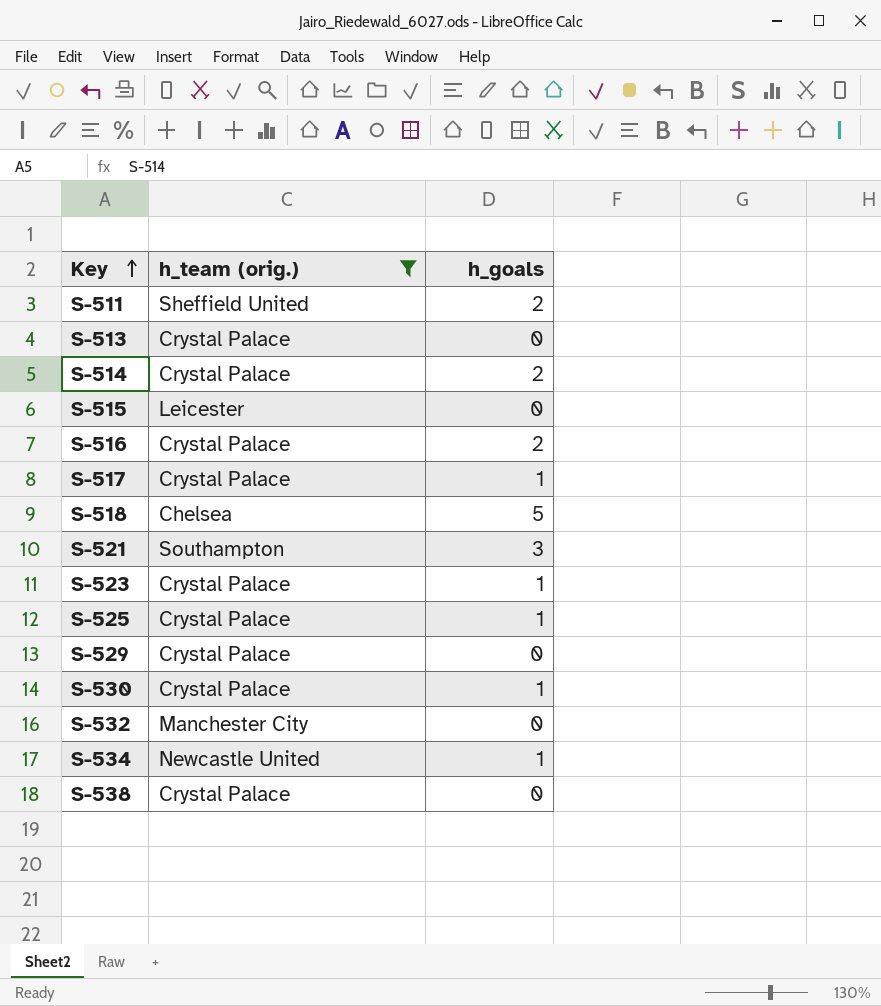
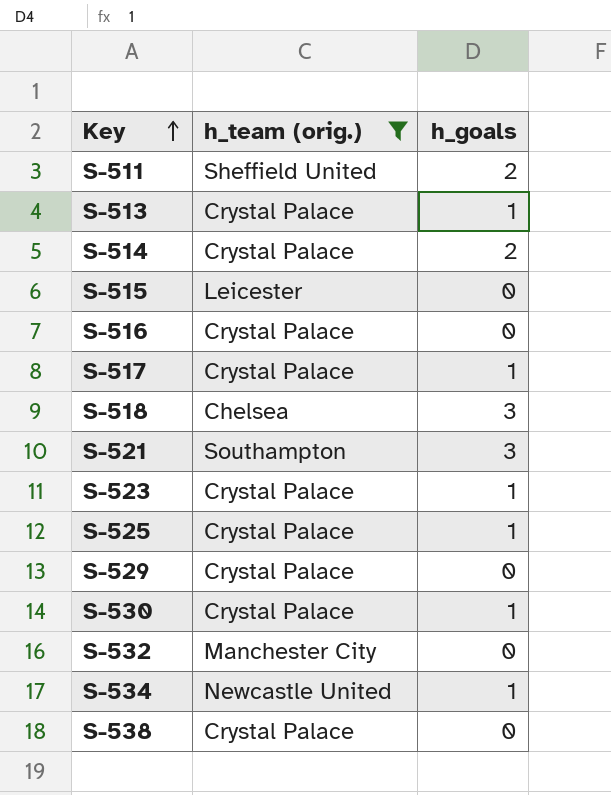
S-513 | h_goals: 0 -> 1
S-516 | h_goals: 2 -> 0
S-518 | h_goals: 5 -> 3

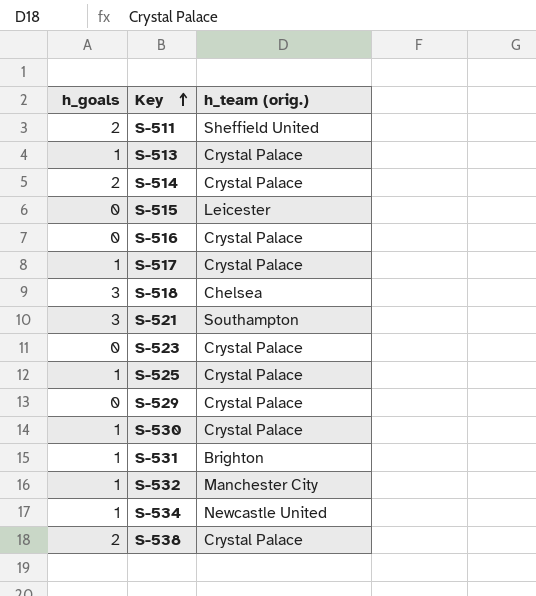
filter: h_team (orig.) != Brighton -> none
column h_goals | position: 3 -> 1
S-523 | h_goals: 1 -> 0
S-532 | h_goals: 0 -> 1
S-538 | h_goals: 0 -> 2

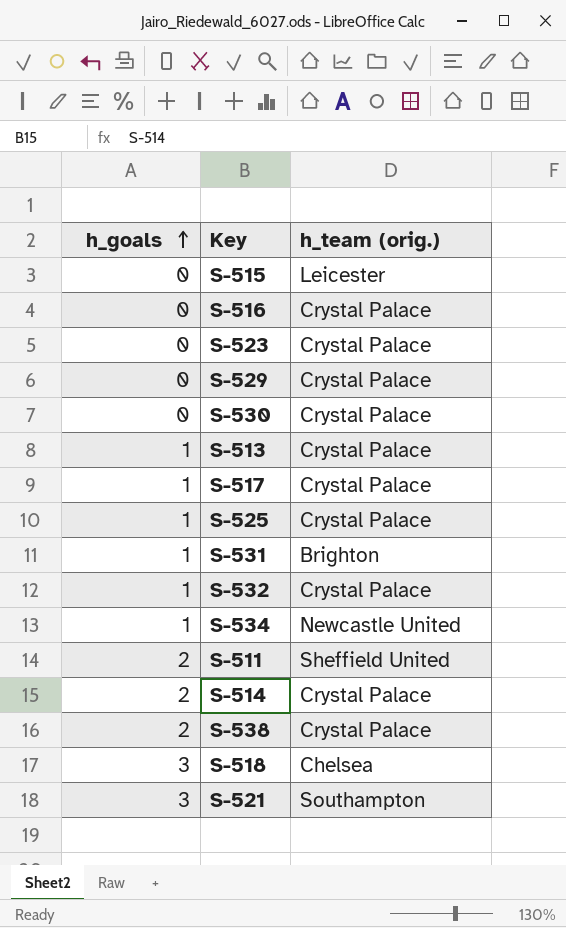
row order: Key ascending -> h_goals ascending
S-530 | h_goals: 1 -> 0
S-532 | h_team (orig.): Manchester City -> Crystal Palace

